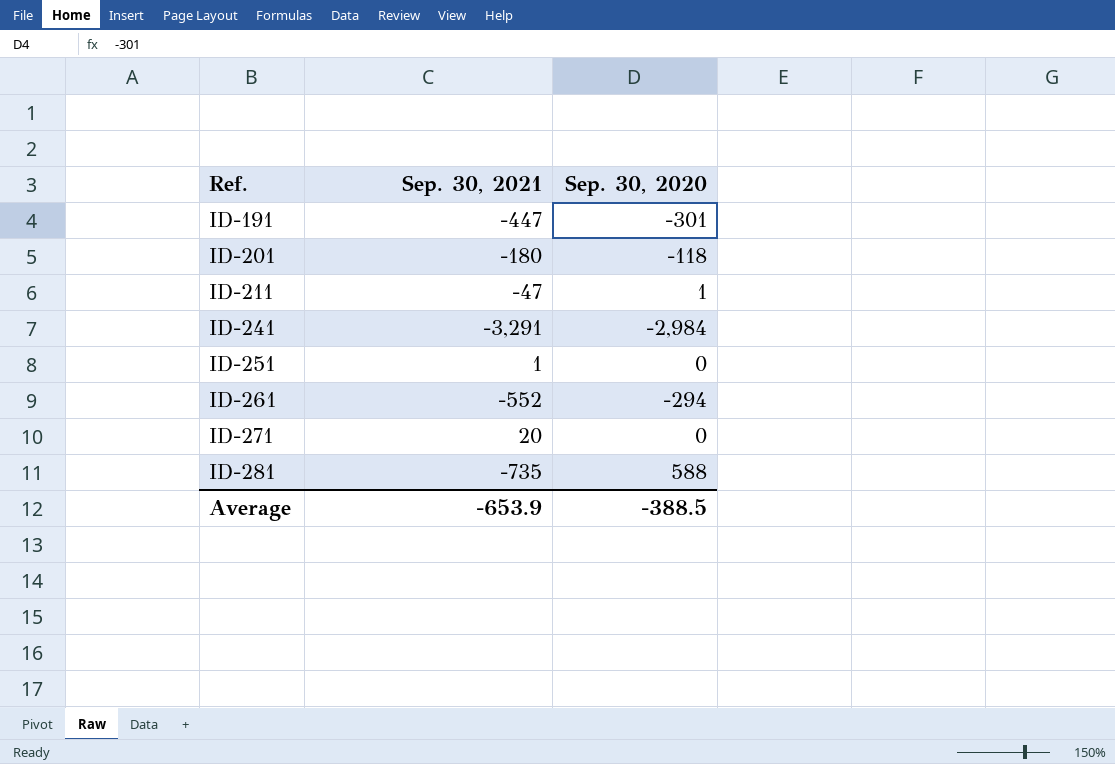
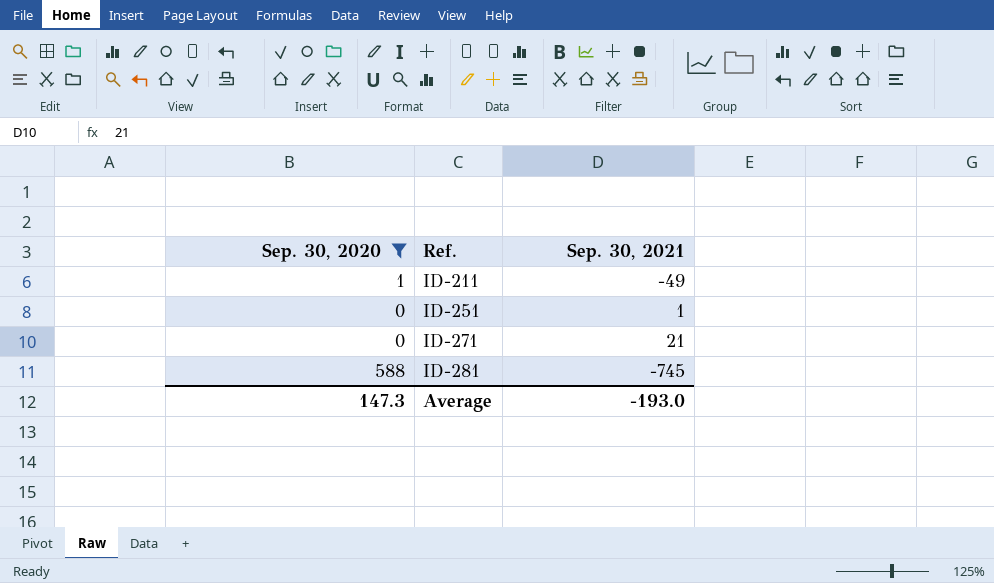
filter: none -> Sep. 30, 2020 >= 0
column Sep. 30, 2020 | position: 3 -> 1
ID-211 | Sep. 30, 2021: -47 -> -49
ID-271 | Sep. 30, 2021: 20 -> 21
ID-281 | Sep. 30, 2021: -735 -> -745
Average | Sep. 30, 2020: -388.5 -> 147.3
Average | Sep. 30, 2021: -653.9 -> -193.0

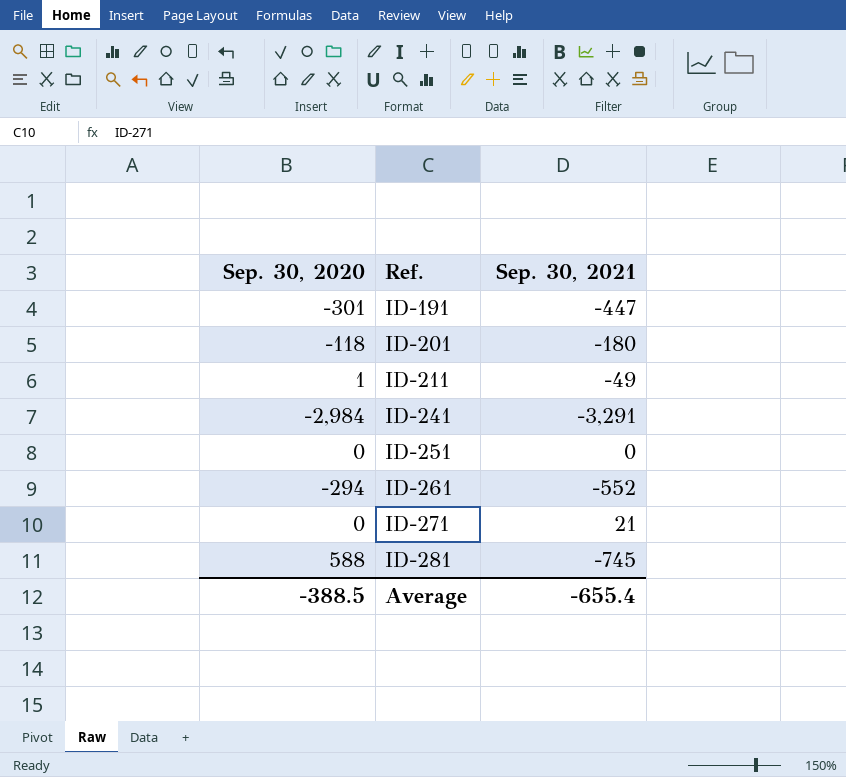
filter: Sep. 30, 2020 >= 0 -> none
ID-251 | Sep. 30, 2021: 1 -> 0
Average | Sep. 30, 2020: 147.3 -> -388.5
Average | Sep. 30, 2021: -193.0 -> -655.4

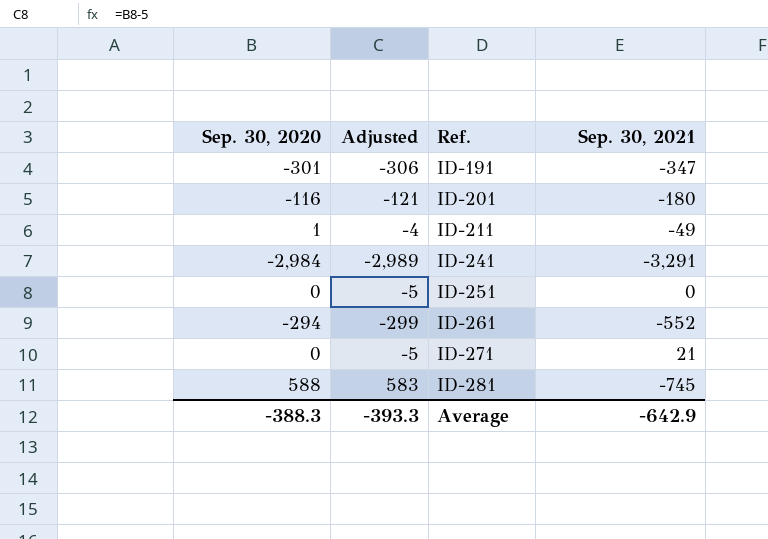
column Adjusted | formula: none -> [Sep. 30, 2020] - 5
ID-191 | Sep. 30, 2021: -447 -> -347
ID-201 | Sep. 30, 2020: -118 -> -116
Average | Sep. 30, 2020: -388.5 -> -388.3
Average | Sep. 30, 2021: -655.4 -> -642.9

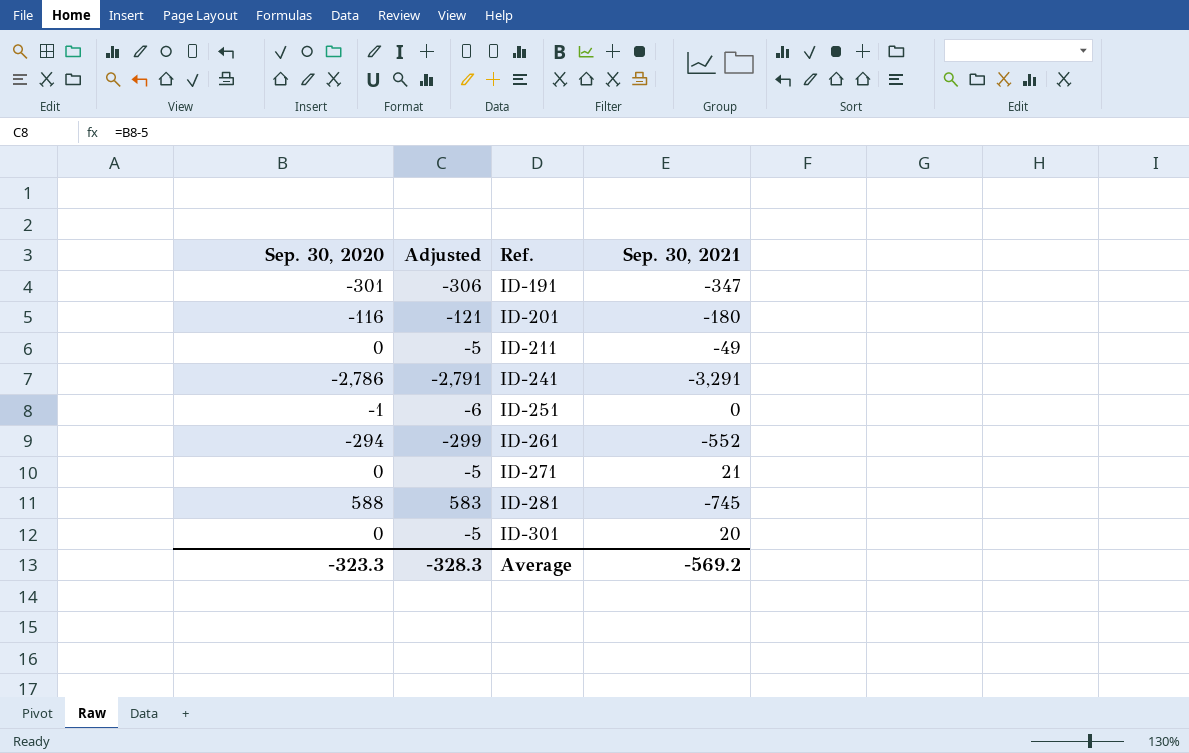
ID-211 | Sep. 30, 2020: 1 -> 0
ID-211 | Adjusted: -4 -> -5
ID-241 | Sep. 30, 2020: -2,984 -> -2,786
ID-241 | Adjusted: -2,989 -> -2,791
ID-251 | Sep. 30, 2020: 0 -> -1
ID-251 | Adjusted: -5 -> -6
row ID-301: none -> 0 | -5 | 20
Average | Sep. 30, 2020: -388.3 -> -323.3
Average | Adjusted: -393.3 -> -328.3
Average | Sep. 30, 2021: -642.9 -> -569.2

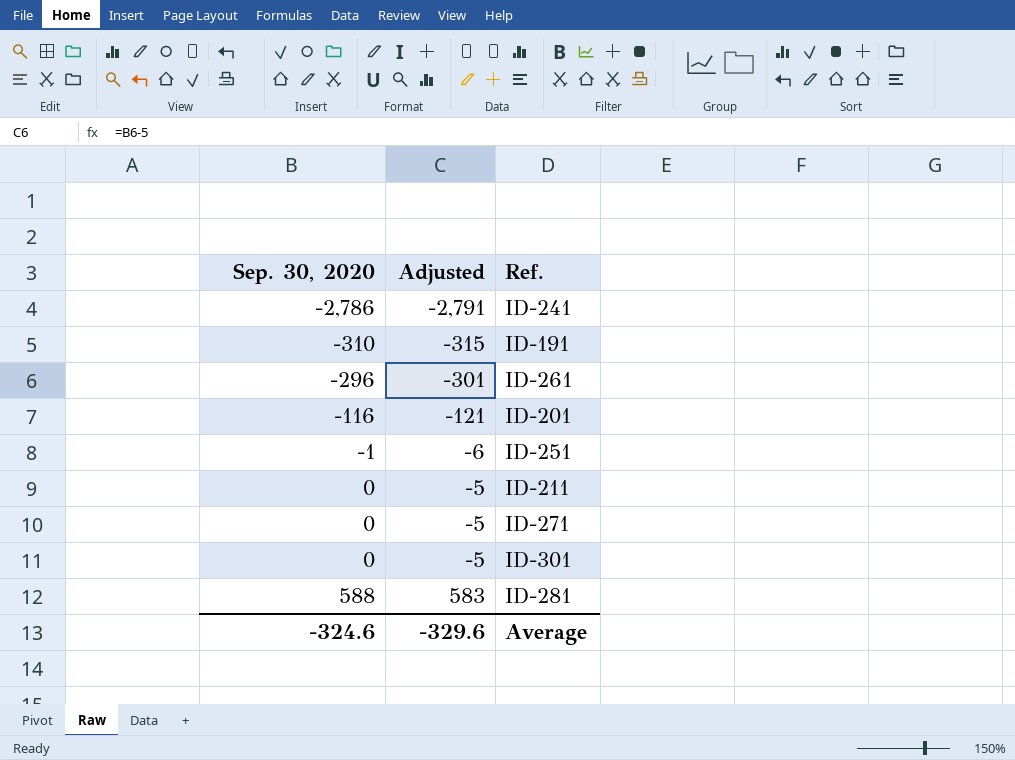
row order: Ref. ascending -> Sep. 30, 2020 ascending
column Sep. 30, 2021 | position: 4 -> none
ID-191 | Sep. 30, 2020: -301 -> -310
ID-191 | Adjusted: -306 -> -315
ID-261 | Sep. 30, 2020: -294 -> -296
ID-261 | Adjusted: -299 -> -301
Average | Sep. 30, 2020: -323.3 -> -324.6
Average | Adjusted: -328.3 -> -329.6

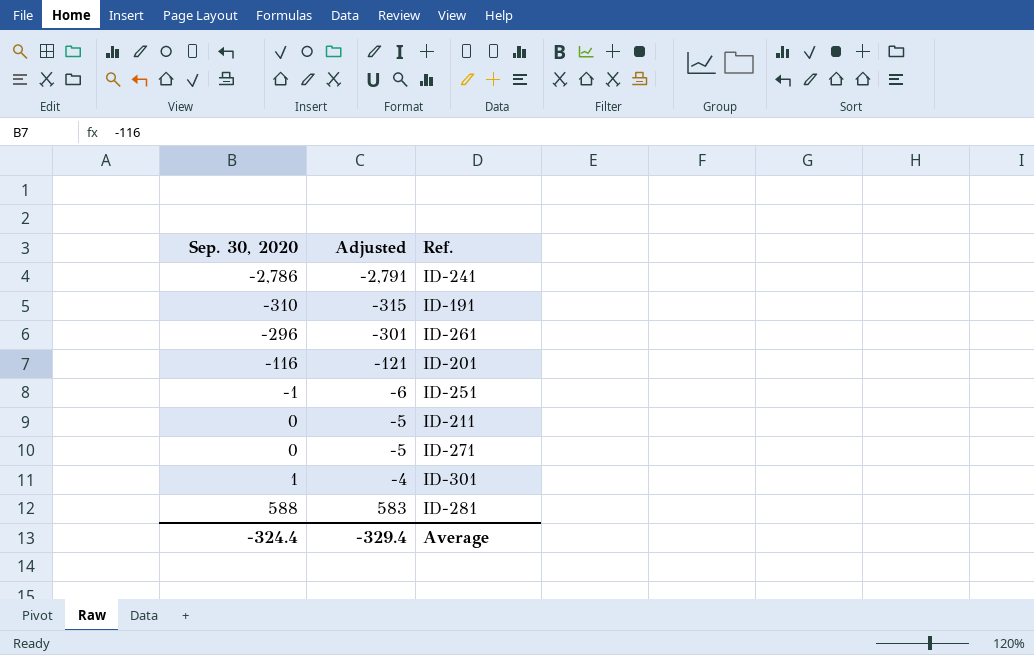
ID-301 | Sep. 30, 2020: 0 -> 1
ID-301 | Adjusted: -5 -> -4
Average | Sep. 30, 2020: -324.6 -> -324.4
Average | Adjusted: -329.6 -> -329.4

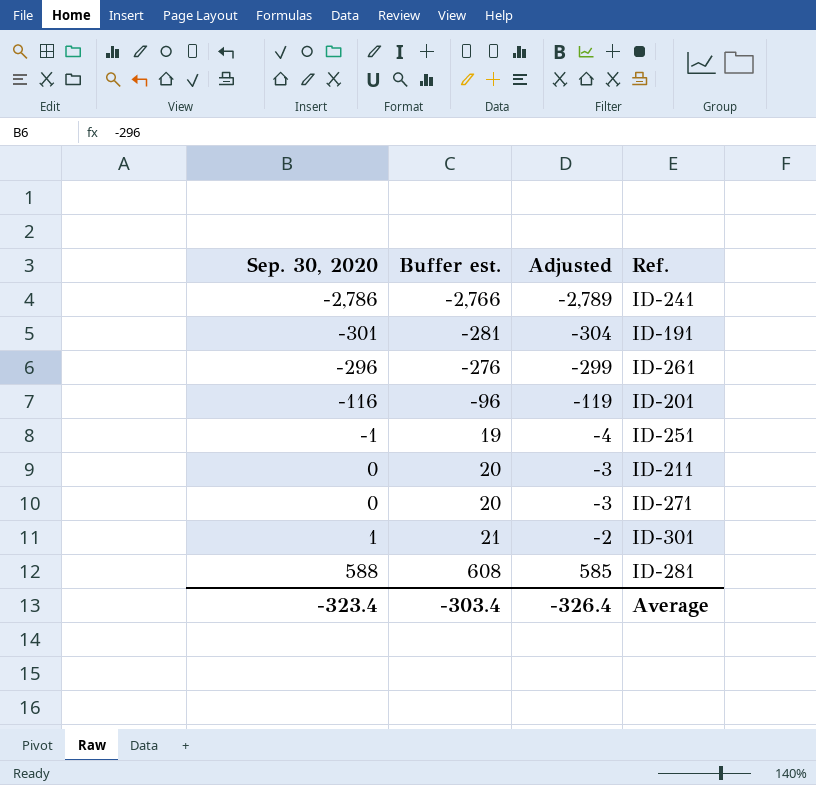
column Buffer est. | formula: none -> [Sep. 30, 2020] + 20
column Adjusted | formula: [Sep. 30, 2020] - 5 -> [Sep. 30, 2020] - 3
ID-191 | Sep. 30, 2020: -310 -> -301
Average | Sep. 30, 2020: -324.4 -> -323.4
Average | Adjusted: -329.4 -> -326.4

